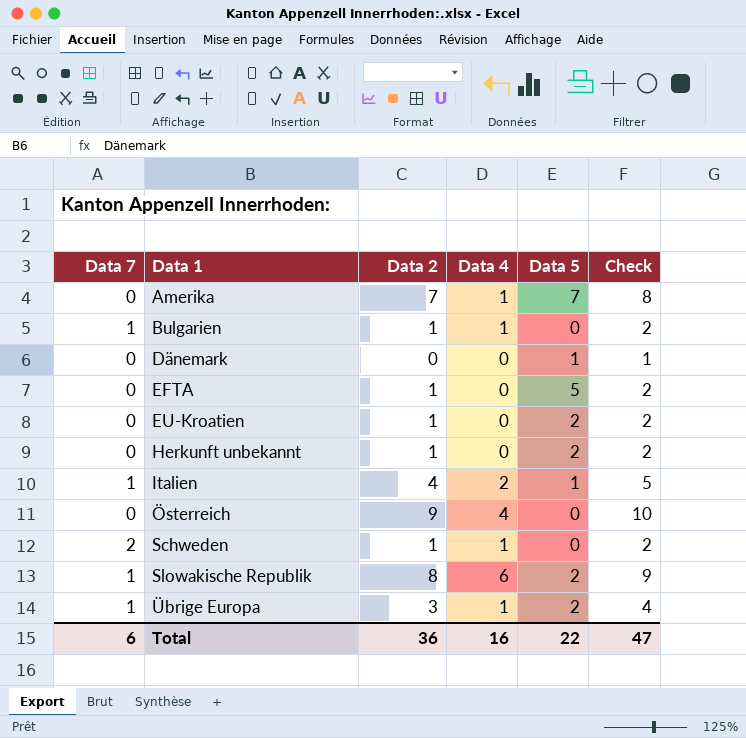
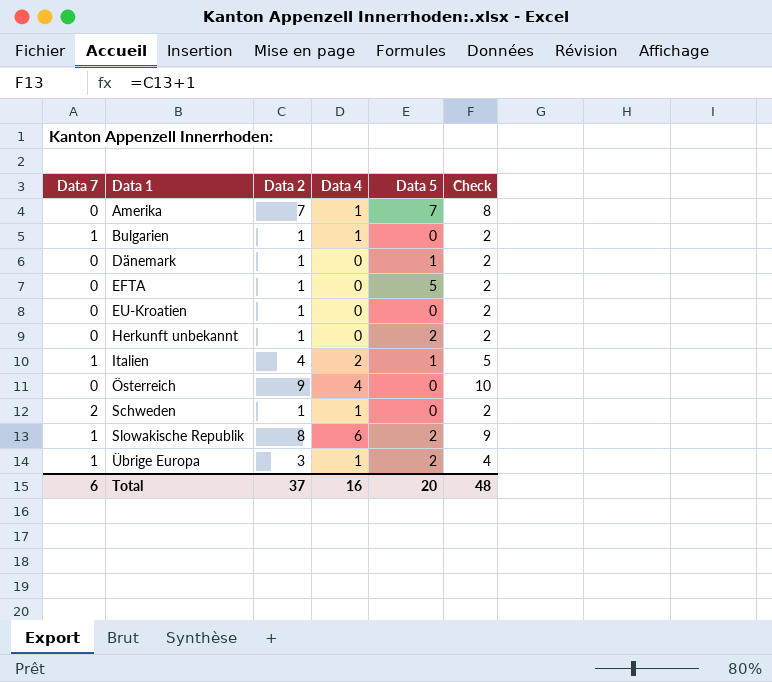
Dänemark | Data 2: 0 -> 1
Dänemark | Check: 1 -> 2
EU-Kroatien | Data 5: 2 -> 0
Total | Data 2: 36 -> 37
Total | Data 5: 22 -> 20
Total | Check: 47 -> 48

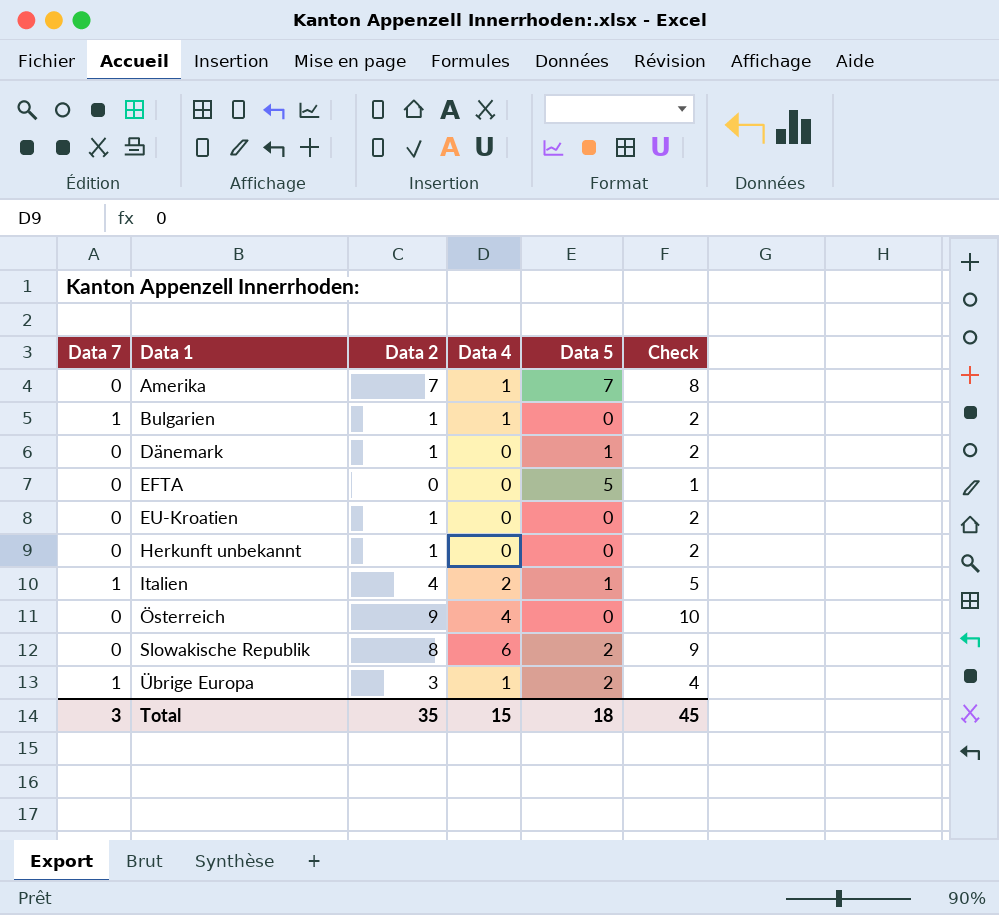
row Schweden: 2 | 1 | 1 | 0 | 2 -> none
EFTA | Data 2: 1 -> 0
EFTA | Check: 2 -> 1
Herkunft unbekannt | Data 5: 2 -> 0
Slowakische Republik | Data 7: 1 -> 0
Total | Data 7: 6 -> 3
Total | Data 2: 37 -> 35
Total | Data 4: 16 -> 15
Total | Data 5: 20 -> 18
Total | Check: 48 -> 45

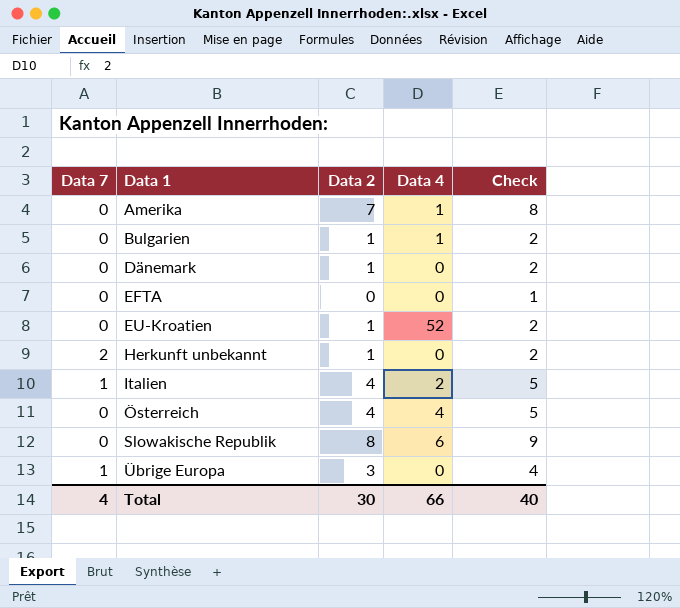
column Data 5 | position: 5 -> none
Bulgarien | Data 7: 1 -> 0
EU-Kroatien | Data 4: 0 -> 52
Herkunft unbekannt | Data 7: 0 -> 2
Österreich | Data 2: 9 -> 4
Österreich | Check: 10 -> 5
Übrige Europa | Data 4: 1 -> 0
Total | Data 7: 3 -> 4
Total | Data 2: 35 -> 30
Total | Data 4: 15 -> 66
Total | Check: 45 -> 40

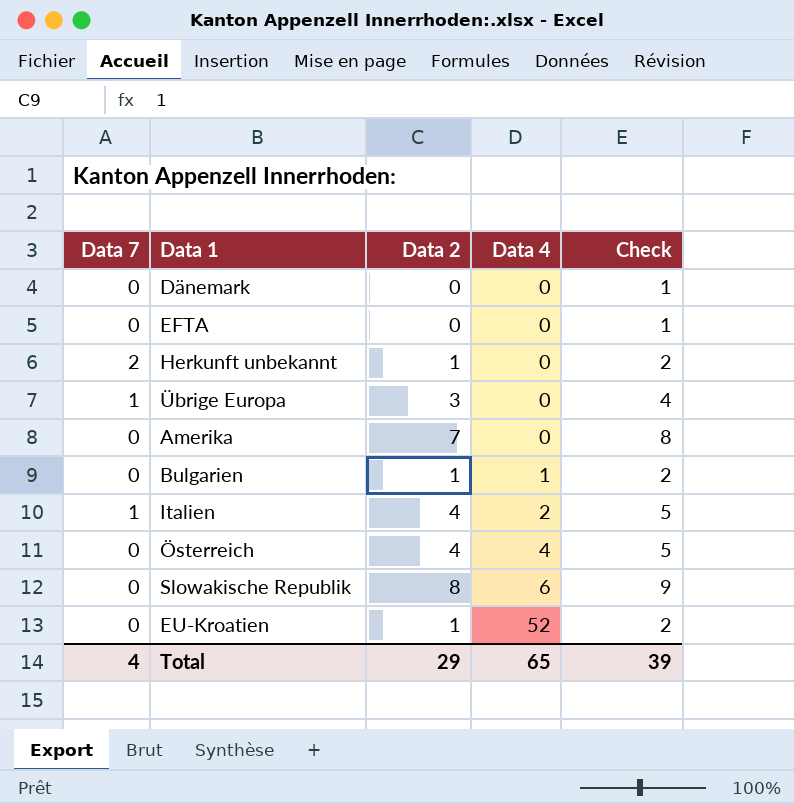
row order: Data 1 ascending -> Data 4 ascending
Dänemark | Data 2: 1 -> 0
Dänemark | Check: 2 -> 1
Amerika | Data 4: 1 -> 0
Total | Data 2: 30 -> 29
Total | Data 4: 66 -> 65
Total | Check: 40 -> 39

